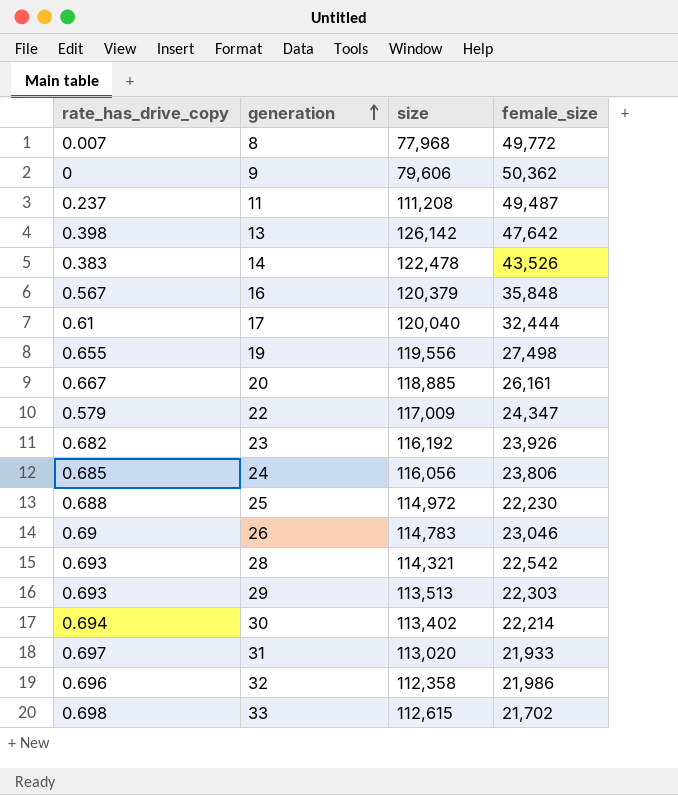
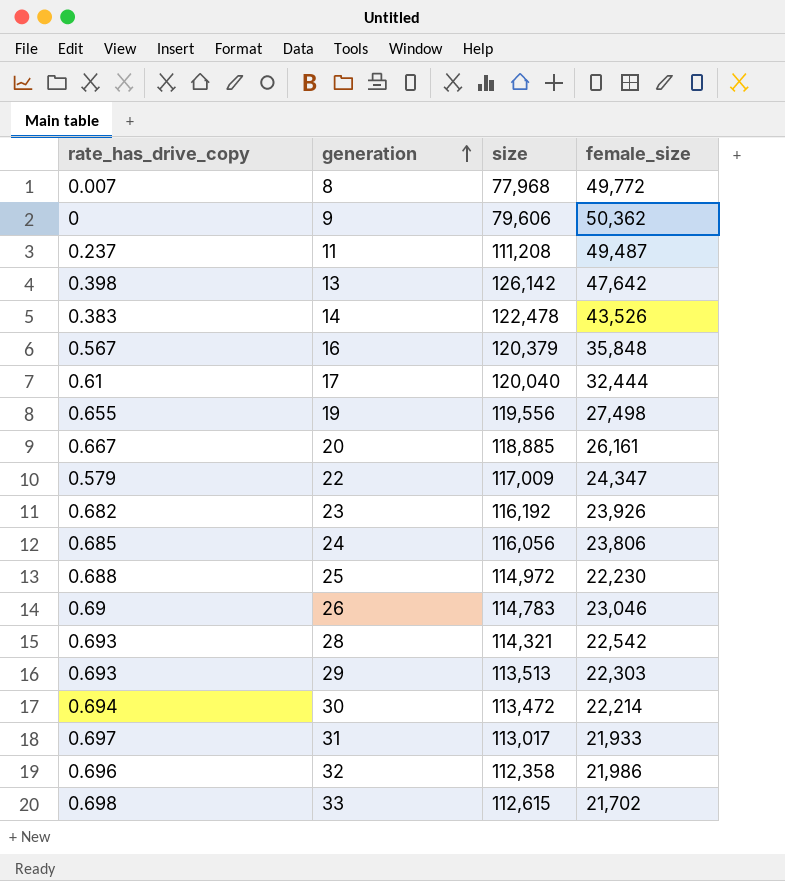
30 | size: 113,402 -> 113,472
31 | size: 113,020 -> 113,017

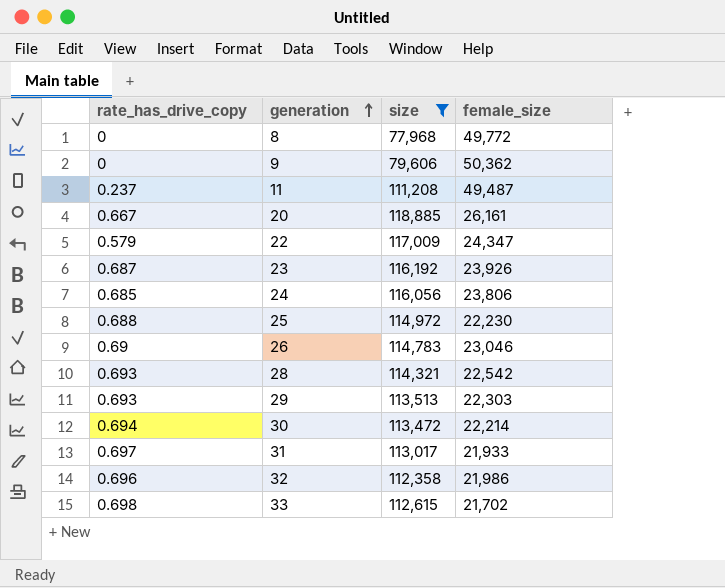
filter: none -> size <= 118,885
8 | rate_has_drive_copy: 0.007 -> 0
23 | rate_has_drive_copy: 0.682 -> 0.687

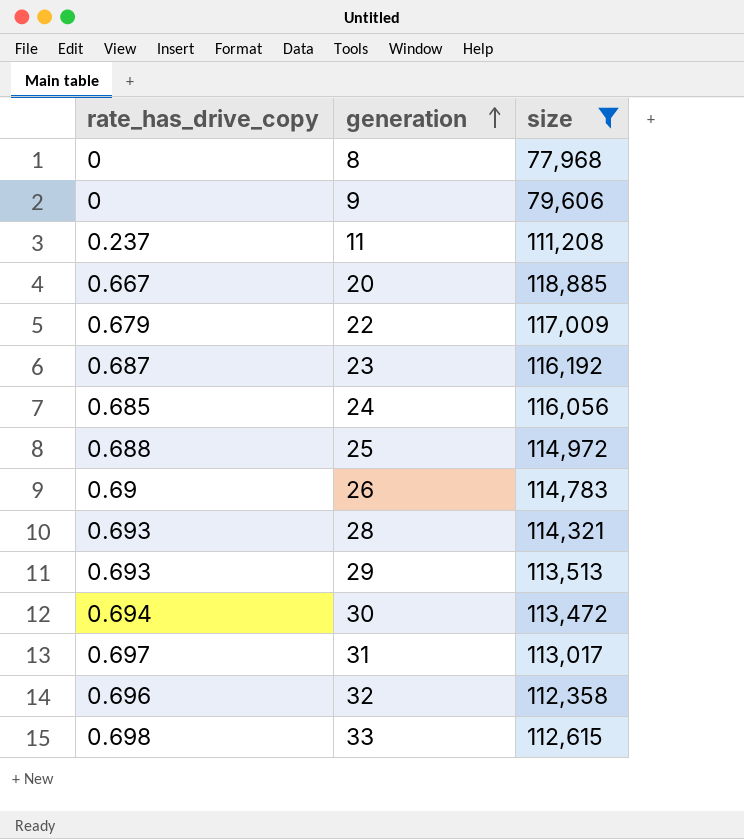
column female_size | position: 4 -> none
22 | rate_has_drive_copy: 0.579 -> 0.679

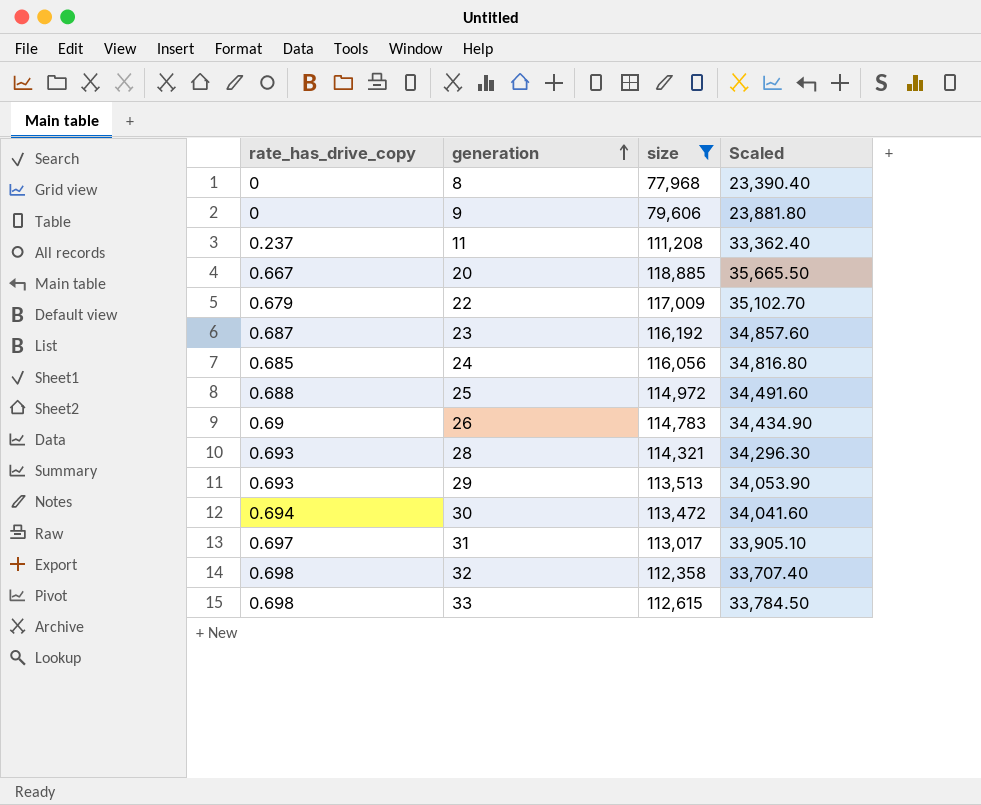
column Scaled | formula: none -> [size] * 0.3
32 | rate_has_drive_copy: 0.696 -> 0.698

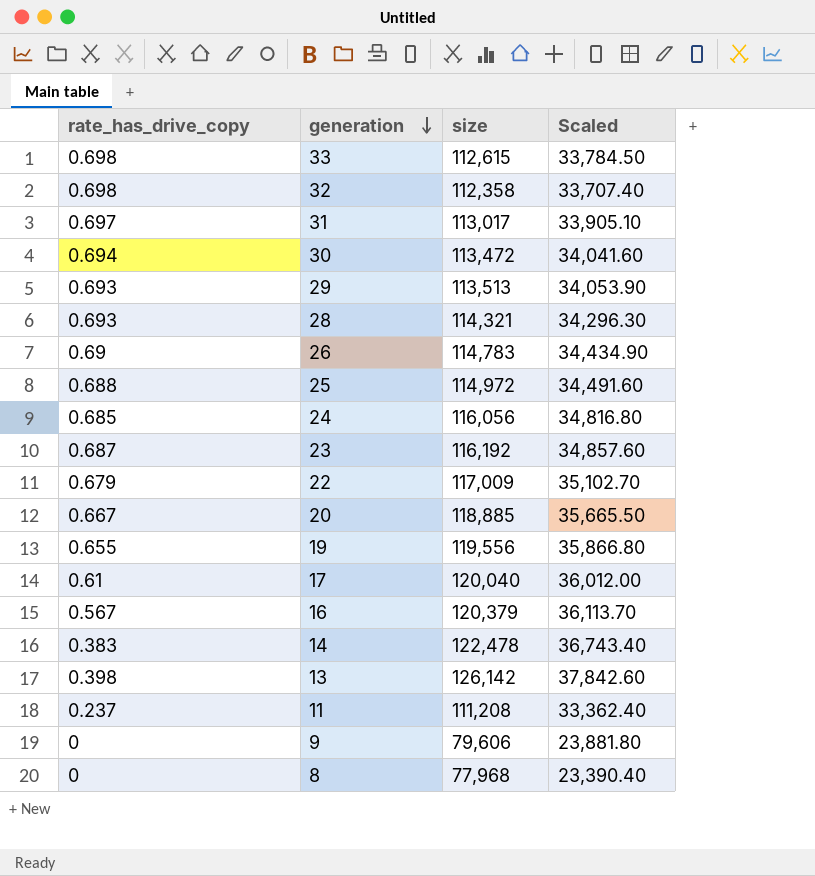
filter: size <= 118,885 -> none
row order: generation ascending -> generation descending

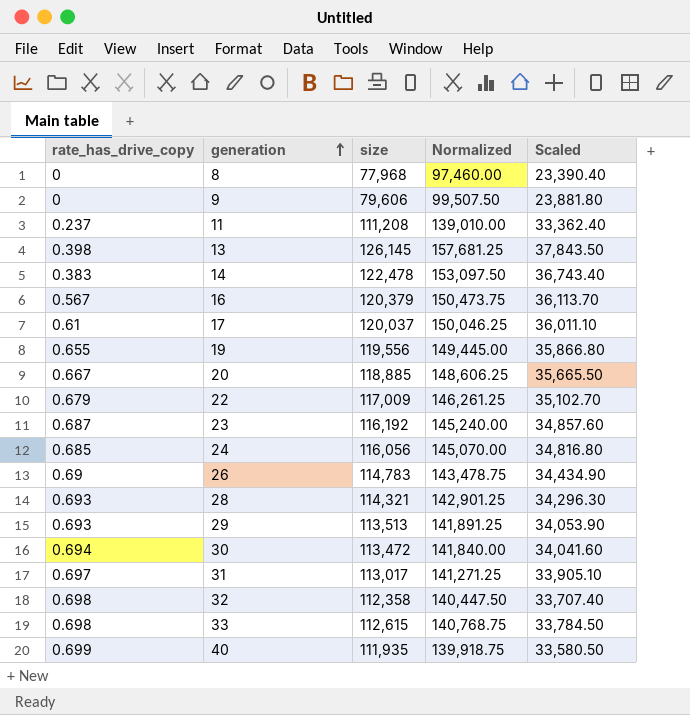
row order: generation descending -> generation ascending
column Normalized | formula: none -> [size] * 1.25
row 25: 0.688 | 114,972 | 34,491.60 -> none
13 | size: 126,142 -> 126,145
13 | Scaled: 37,842.60 -> 37,843.50
17 | size: 120,040 -> 120,037
17 | Scaled: 36,012.00 -> 36,011.10
row 40: none -> 0.699 | 111,935 | 139,918.75 | 33,580.50

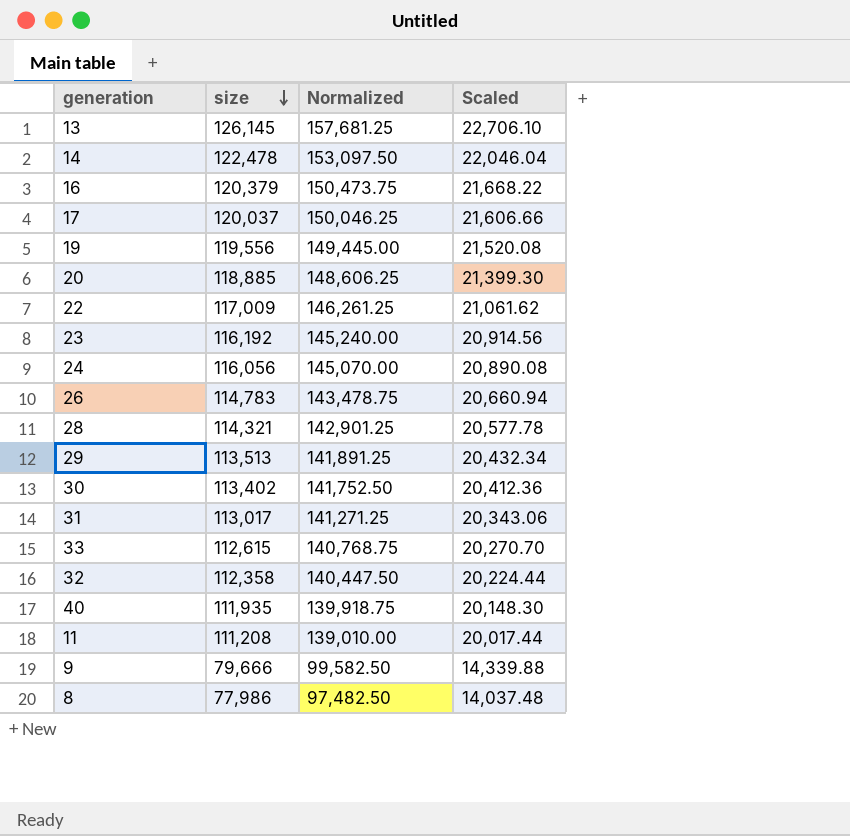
row order: generation ascending -> size descending
column rate_has_drive_copy | position: 1 -> none
column Scaled | formula: [size] * 0.3 -> [size] * 0.18
30 | size: 113,472 -> 113,402
30 | Normalized: 141,840.00 -> 141,752.50
9 | size: 79,606 -> 79,666
9 | Normalized: 99,507.50 -> 99,582.50
8 | size: 77,968 -> 77,986
8 | Normalized: 97,460.00 -> 97,482.50

